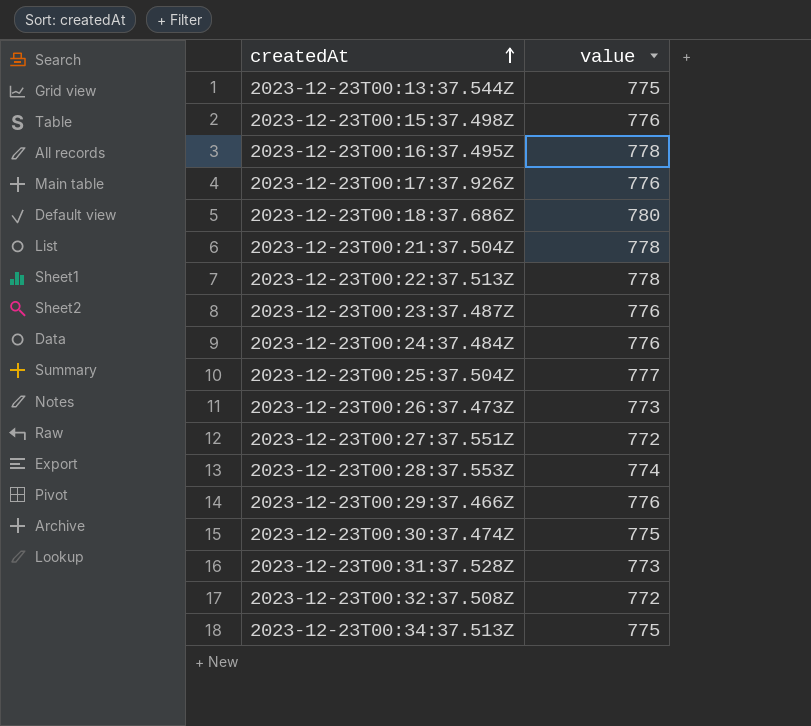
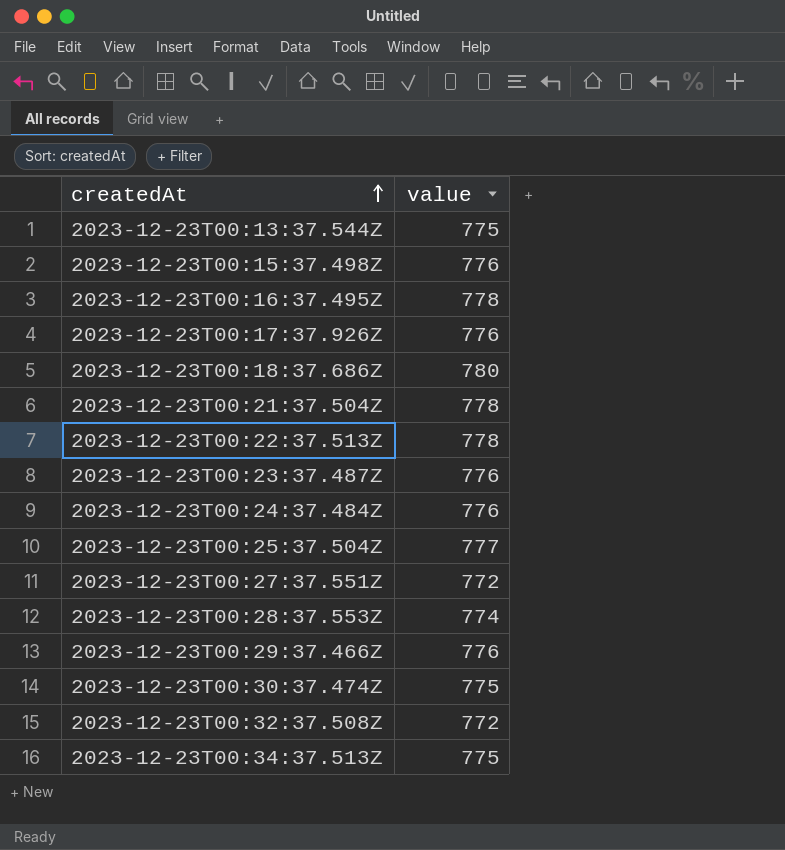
row 2023-12-23T00:26:37.473Z: 773 -> none
row 2023-12-23T00:31:37.528Z: 773 -> none

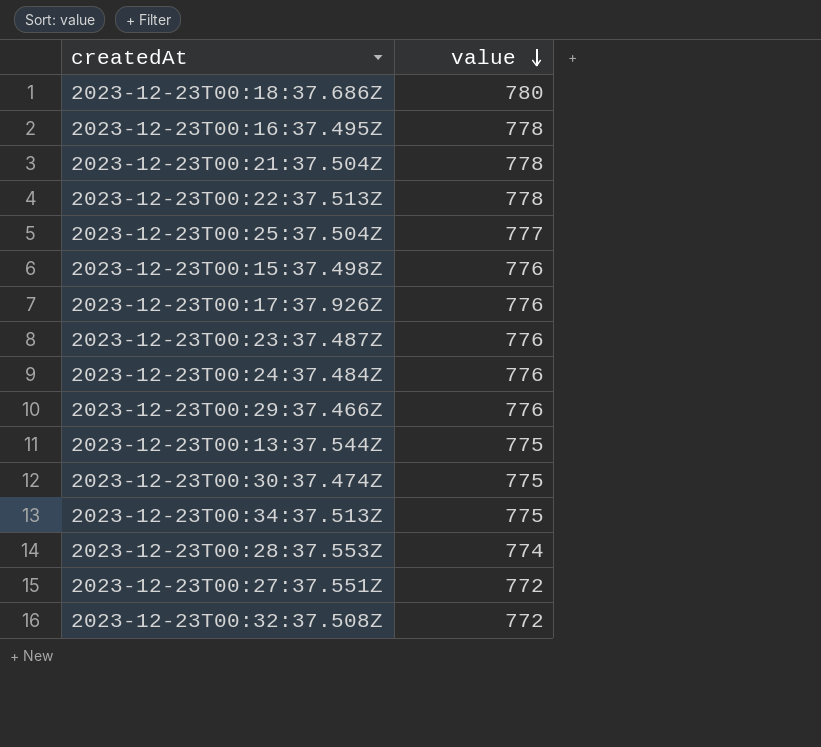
row order: createdAt ascending -> value descending

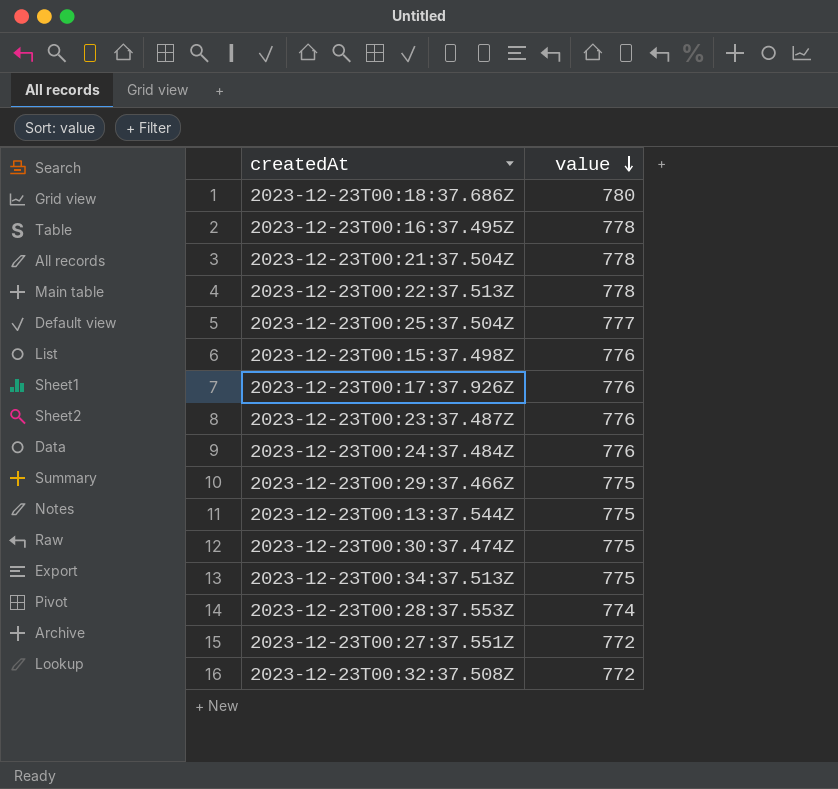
2023-12-23T00:29:37.466Z | value: 776 -> 775

